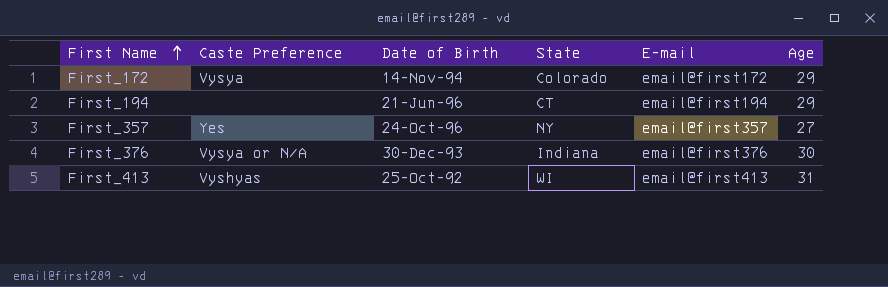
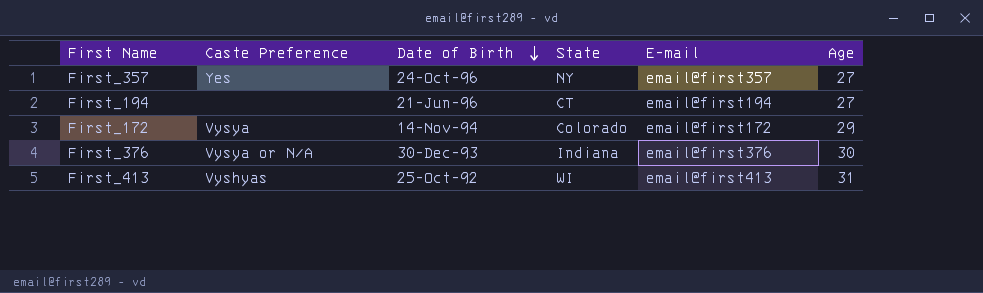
row order: First Name ascending -> Date of Birth descending
First_194 | Age: 29 -> 27

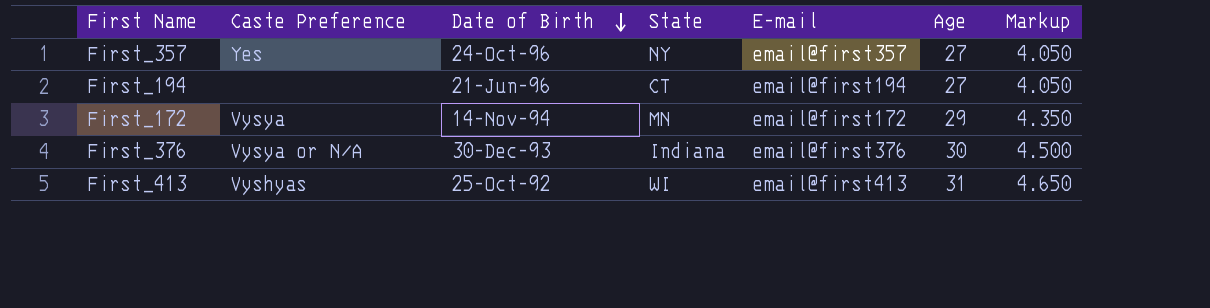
column Markup | formula: none -> [Age] * 0.15
First_172 | State: Colorado -> MN

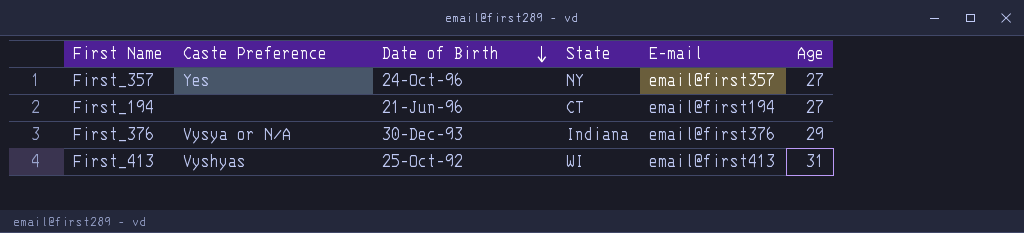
column Markup | formula: [Age] * 0.15 -> none
row First_172: Vysya | 14-Nov-94 | MN | email@first172 | 29 | 4.350 -> none
First_376 | Age: 30 -> 29

